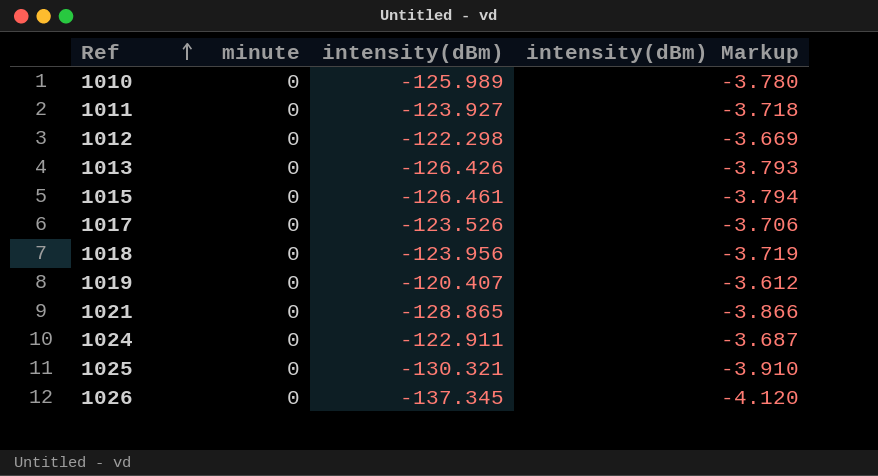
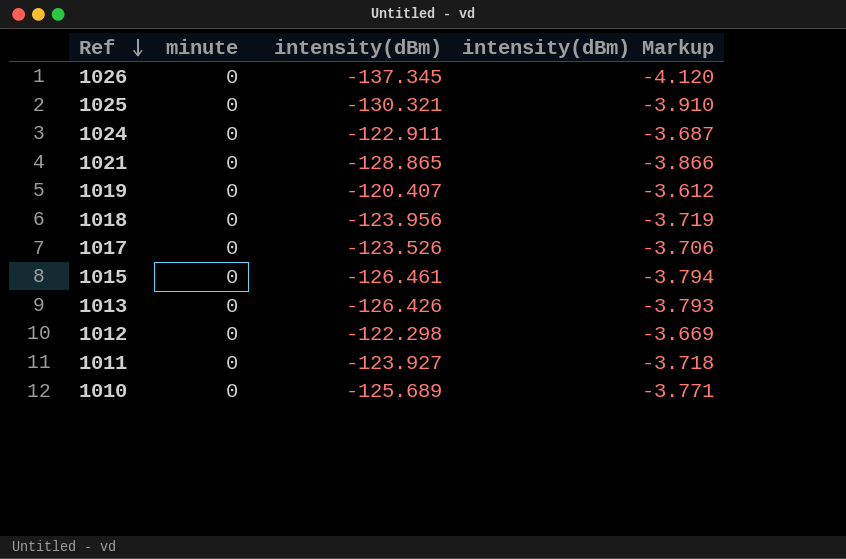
row order: Ref ascending -> Ref descending
1010 | intensity(dBm): -125.989 -> -125.689
1010 | intensity(dBm) Markup: -3.780 -> -3.771

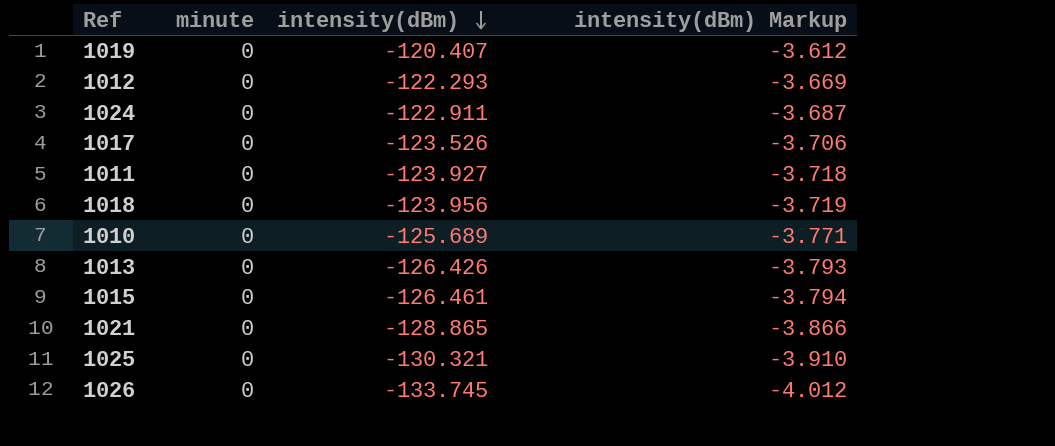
row order: Ref descending -> intensity(dBm) descending
1012 | intensity(dBm): -122.298 -> -122.293
1026 | intensity(dBm): -137.345 -> -133.745
1026 | intensity(dBm) Markup: -4.120 -> -4.012

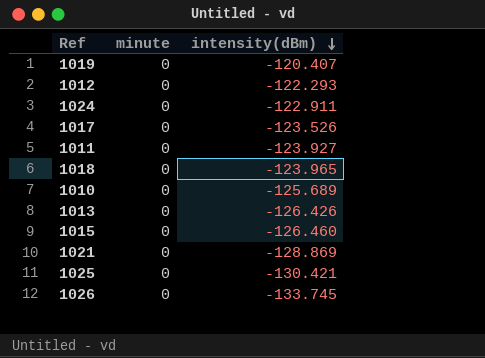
column intensity(dBm) Markup | formula: [intensity(dBm)] * 0.03 -> none
1018 | intensity(dBm): -123.956 -> -123.965
1015 | intensity(dBm): -126.461 -> -126.460
1021 | intensity(dBm): -128.865 -> -128.869
1025 | intensity(dBm): -130.321 -> -130.421

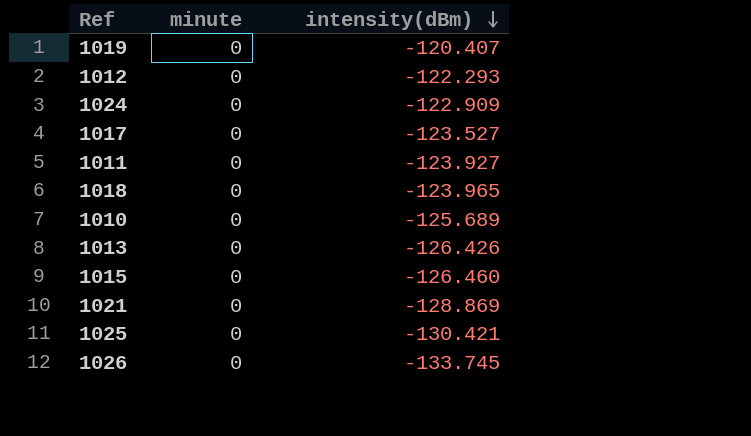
1024 | intensity(dBm): -122.911 -> -122.909
1017 | intensity(dBm): -123.526 -> -123.527

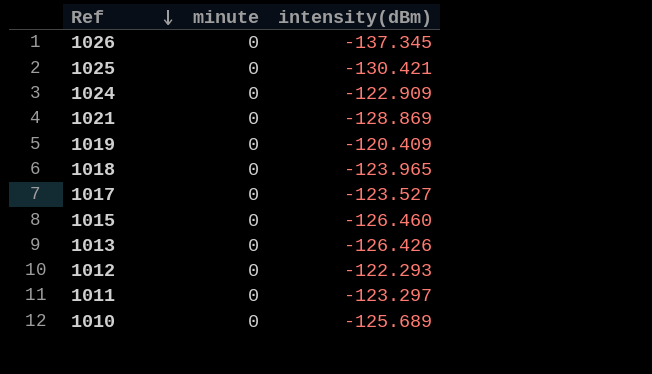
row order: intensity(dBm) descending -> Ref descending
1026 | intensity(dBm): -133.745 -> -137.345
1019 | intensity(dBm): -120.407 -> -120.409
1011 | intensity(dBm): -123.927 -> -123.297

